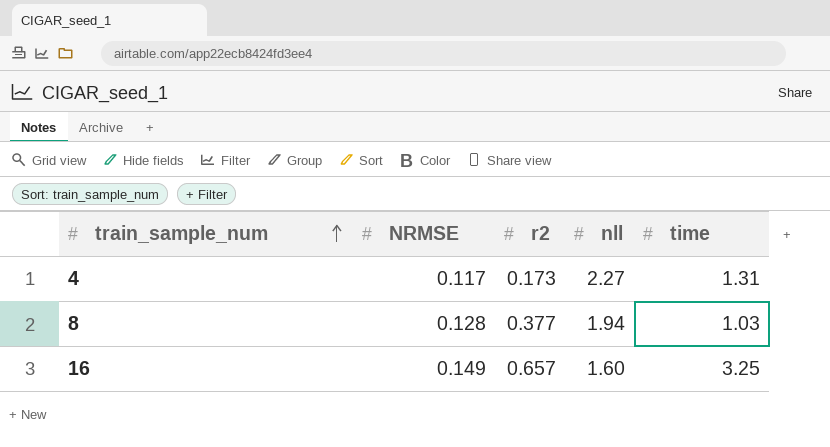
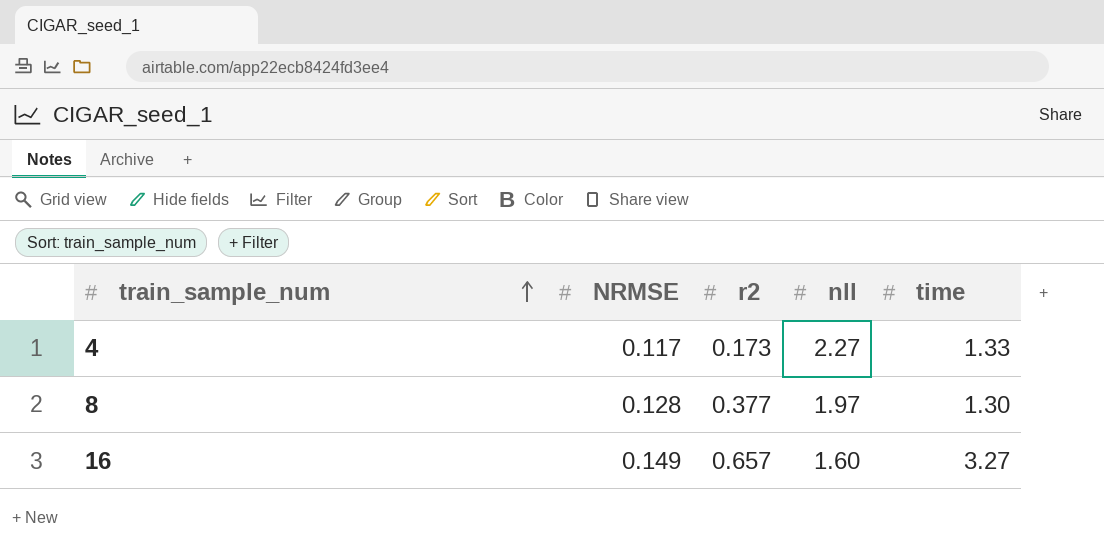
4 | time: 1.31 -> 1.33
8 | nll: 1.94 -> 1.97
8 | time: 1.03 -> 1.30
16 | time: 3.25 -> 3.27

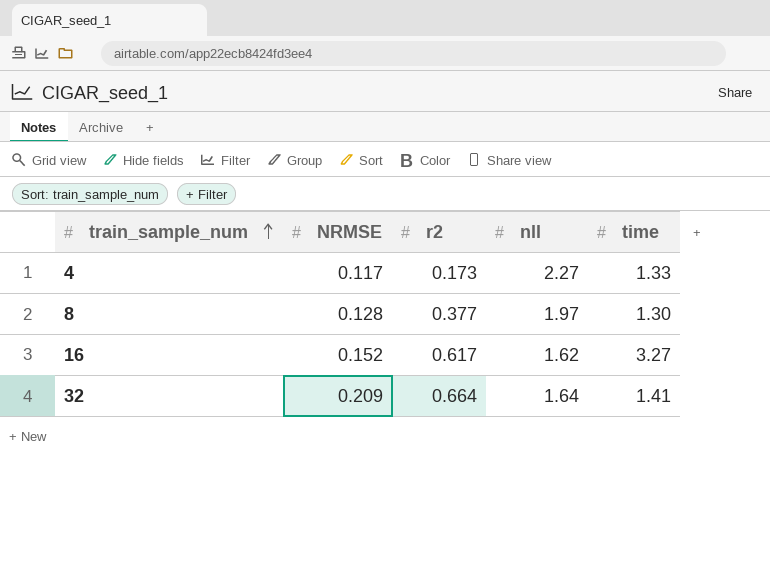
16 | NRMSE: 0.149 -> 0.152
16 | r2: 0.657 -> 0.617
16 | nll: 1.60 -> 1.62
row 32: none -> 0.209 | 0.664 | 1.64 | 1.41

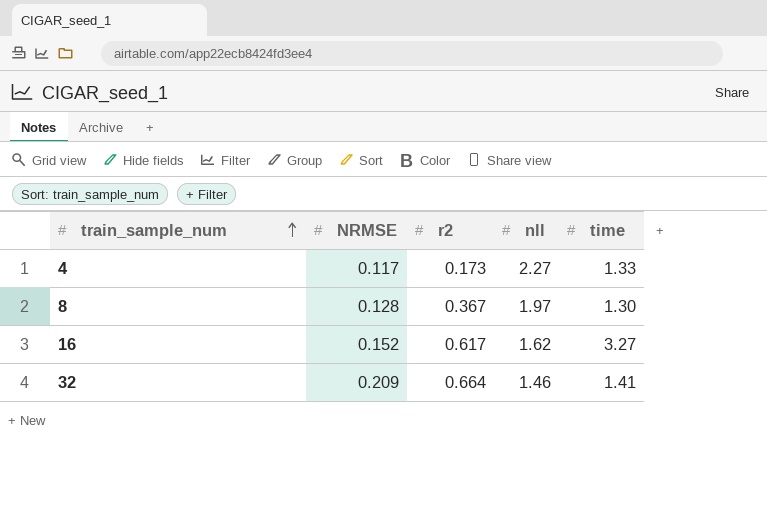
8 | r2: 0.377 -> 0.367
32 | nll: 1.64 -> 1.46

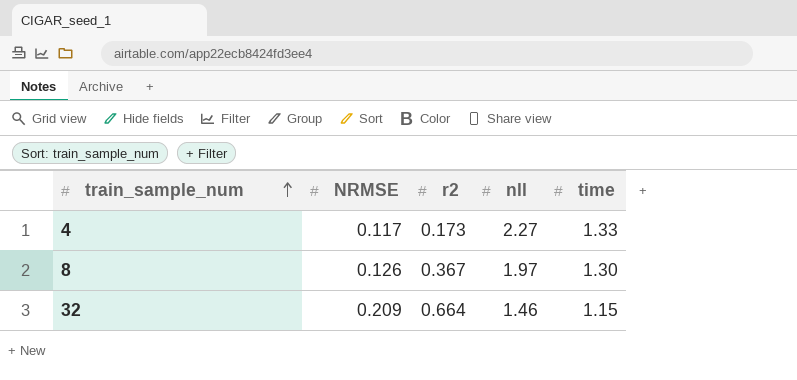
row 16: 0.152 | 0.617 | 1.62 | 3.27 -> none
8 | NRMSE: 0.128 -> 0.126
32 | time: 1.41 -> 1.15

